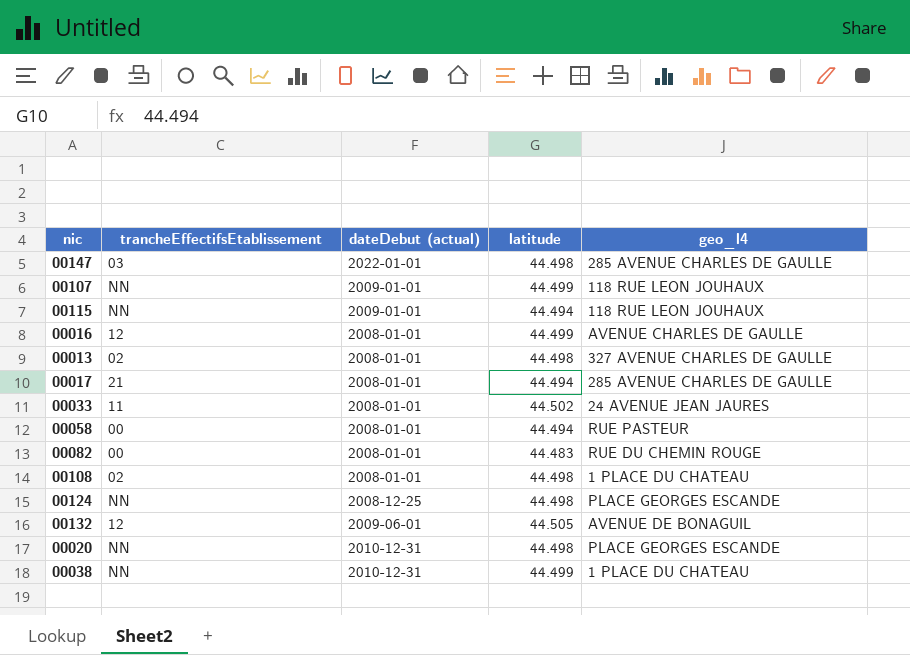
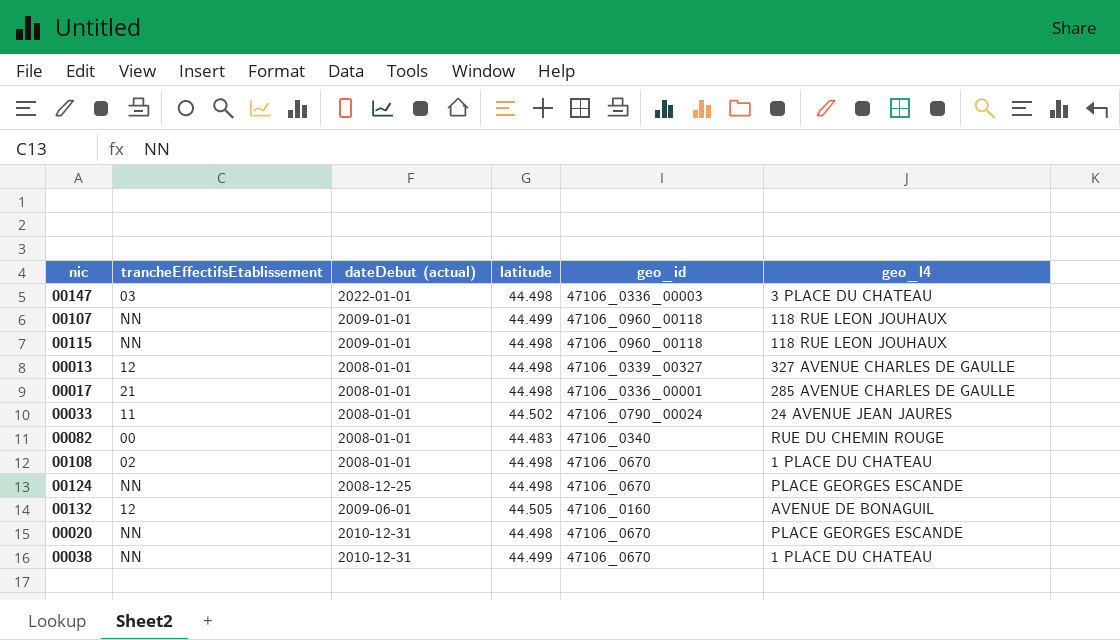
column geo_id | position: none -> 5
row 00016: 12 | 2008-01-01 | 44.499 | AVENUE CHARLES DE GAULLE -> none
row 00058: 00 | 2008-01-01 | 44.494 | RUE PASTEUR -> none
00147 | geo_l4: 285 AVENUE CHARLES DE GAULLE -> 3 PLACE DU CHATEAU
00115 | latitude: 44.494 -> 44.498
00013 | trancheEffectifsEtablissement: 02 -> 12
00017 | latitude: 44.494 -> 44.498

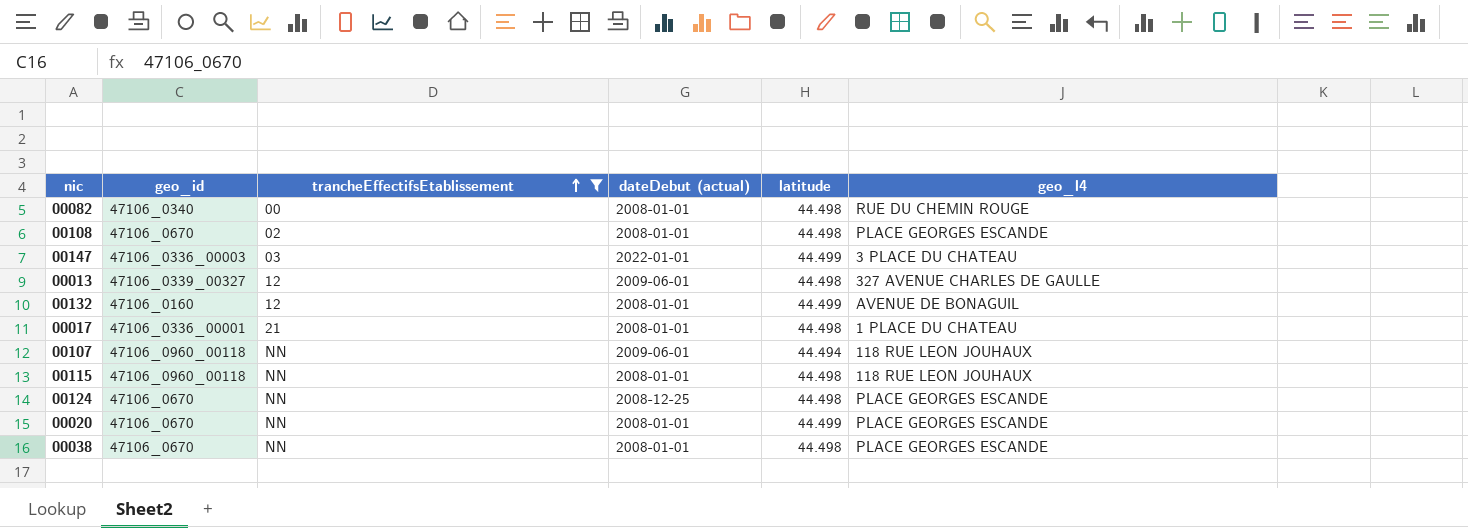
filter: none -> trancheEffectifsEtablissement != 11
row order: none -> trancheEffectifsEtablissement ascending
column geo_id | position: 5 -> 2
00082 | latitude: 44.483 -> 44.498
00108 | geo_l4: 1 PLACE DU CHATEAU -> PLACE GEORGES ESCANDE
00147 | latitude: 44.498 -> 44.499
00013 | dateDebut (actual): 2008-01-01 -> 2009-06-01
00132 | dateDebut (actual): 2009-06-01 -> 2008-01-01
00132 | latitude: 44.505 -> 44.499
00017 | geo_l4: 285 AVENUE CHARLES DE GAULLE -> 1 PLACE DU CHATEAU
00107 | dateDebut (actual): 2009-01-01 -> 2009-06-01
00107 | latitude: 44.499 -> 44.494
00115 | dateDebut (actual): 2009-01-01 -> 2008-01-01
00020 | dateDebut (actual): 2010-12-31 -> 2008-01-01
00020 | latitude: 44.498 -> 44.499
00038 | dateDebut (actual): 2010-12-31 -> 2008-01-01
00038 | latitude: 44.499 -> 44.498
00038 | geo_l4: 1 PLACE DU CHATEAU -> PLACE GEORGES ESCANDE

